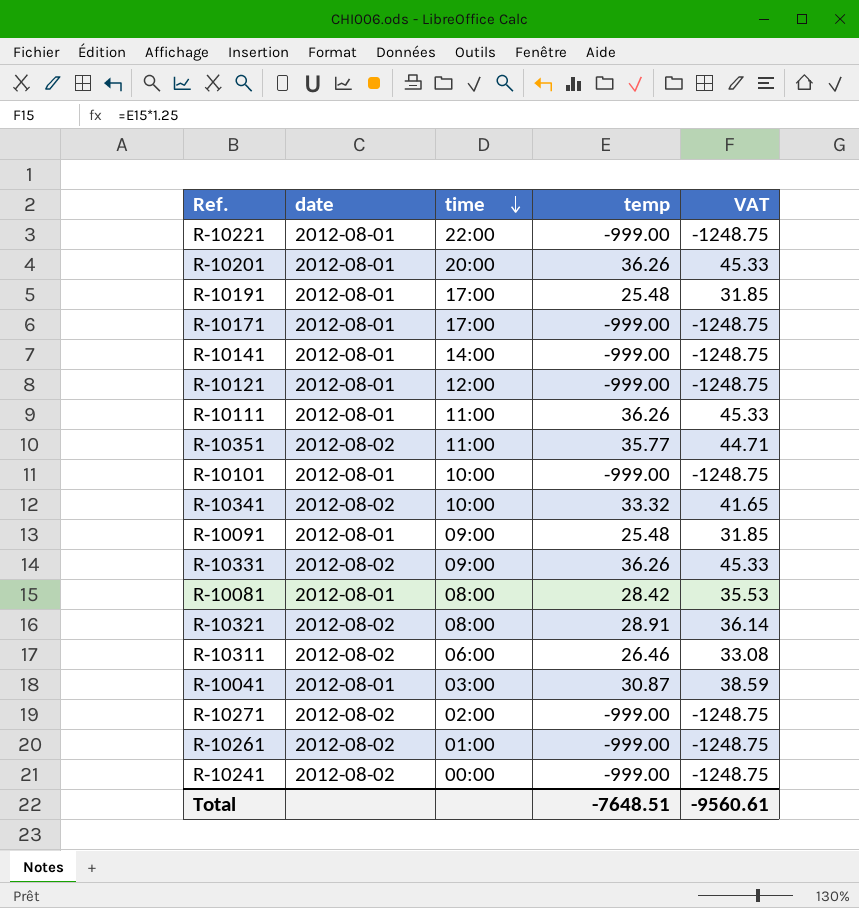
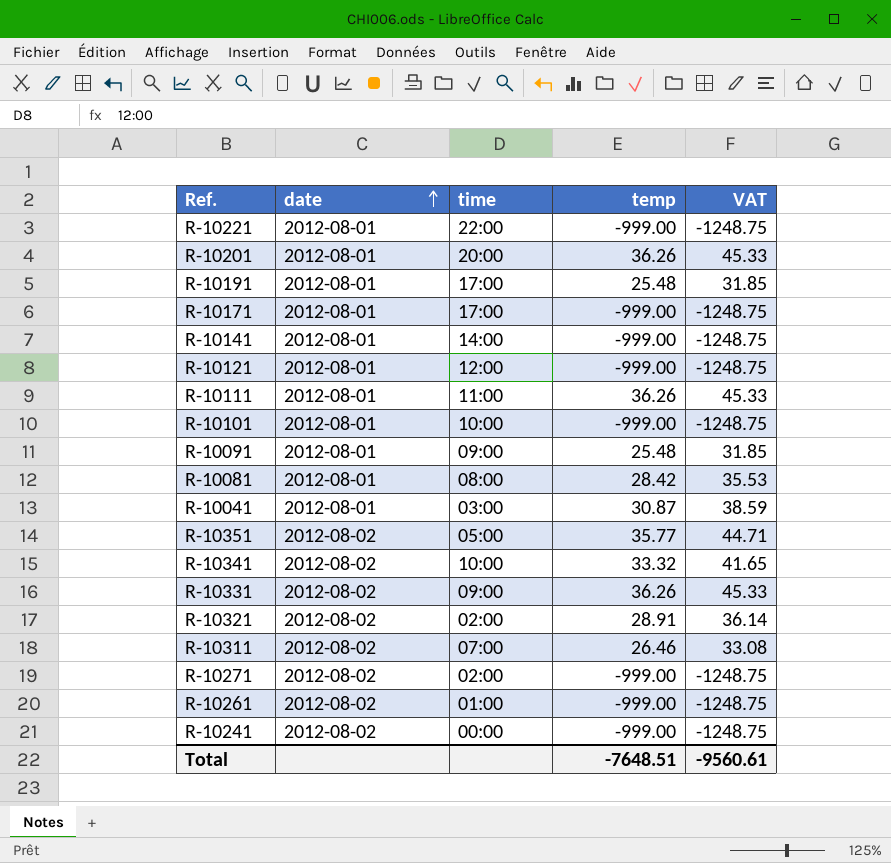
row order: time descending -> date ascending
R-10351 | time: 11:00 -> 05:00
R-10321 | time: 08:00 -> 02:00
R-10311 | time: 06:00 -> 07:00

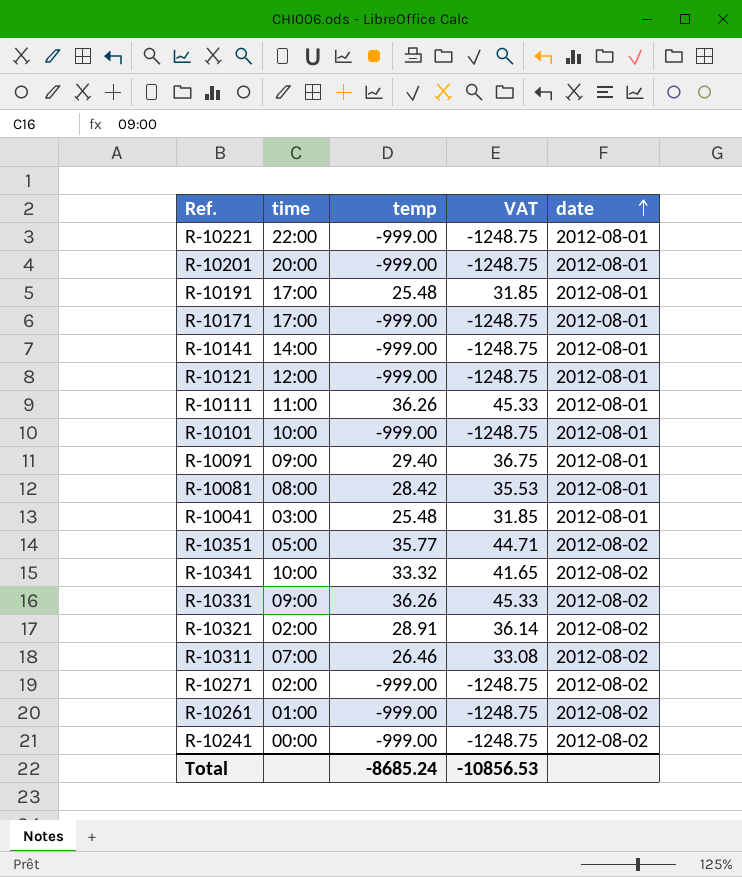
column date | position: 2 -> 5
R-10201 | temp: 36.26 -> -999.00
R-10201 | VAT: 45.33 -> -1248.75
R-10091 | temp: 25.48 -> 29.40
R-10091 | VAT: 31.85 -> 36.75
R-10041 | temp: 30.87 -> 25.48
R-10041 | VAT: 38.59 -> 31.85
Total | temp: -7648.51 -> -8685.24
Total | VAT: -9560.61 -> -10856.53

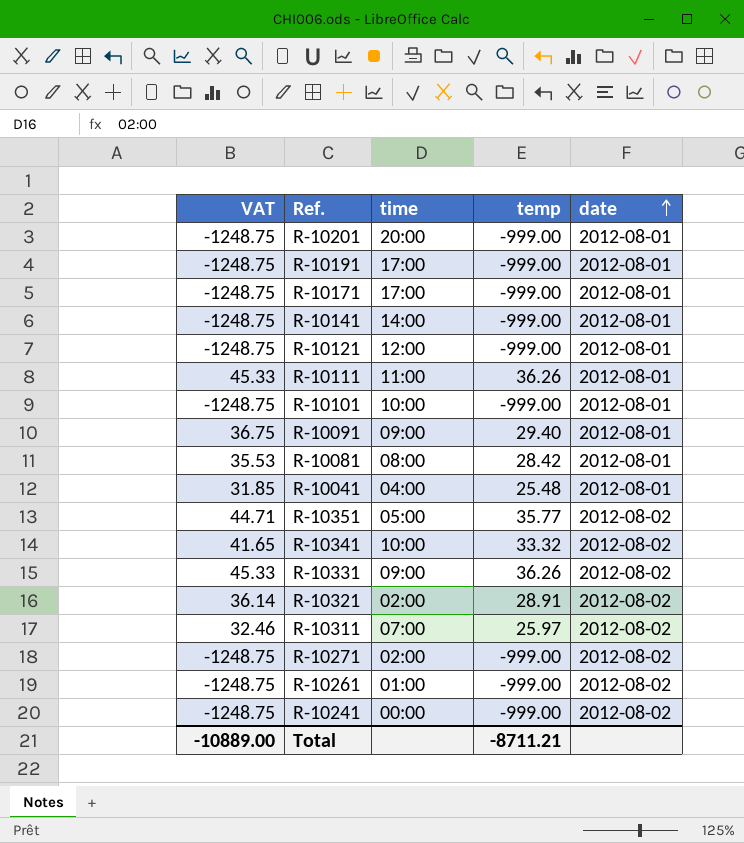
column VAT | position: 4 -> 1
row R-10221: 22:00 | -999.00 | -1248.75 | 2012-08-01 -> none
R-10191 | VAT: 31.85 -> -1248.75
R-10191 | temp: 25.48 -> -999.00
R-10041 | time: 03:00 -> 04:00
R-10311 | VAT: 33.08 -> 32.46
R-10311 | temp: 26.46 -> 25.97
Total | VAT: -10856.53 -> -10889.00
Total | temp: -8685.24 -> -8711.21

